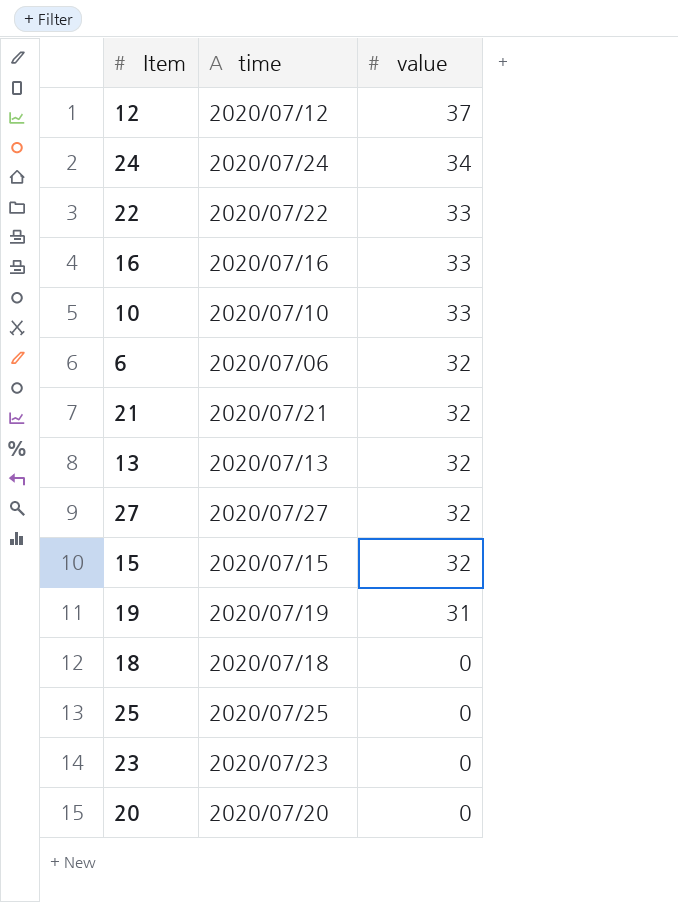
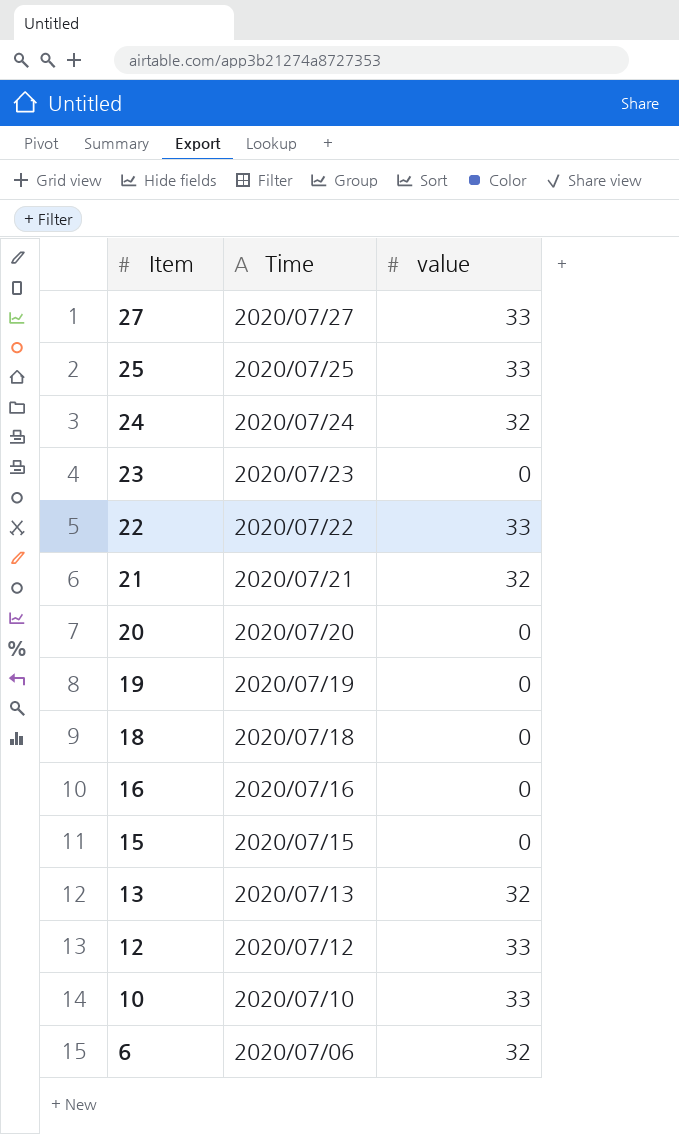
row order: value descending -> Item descending
column name: time -> Time
27 | value: 32 -> 33
25 | value: 0 -> 33
24 | value: 34 -> 32
19 | value: 31 -> 0
16 | value: 33 -> 0
15 | value: 32 -> 0
12 | value: 37 -> 33

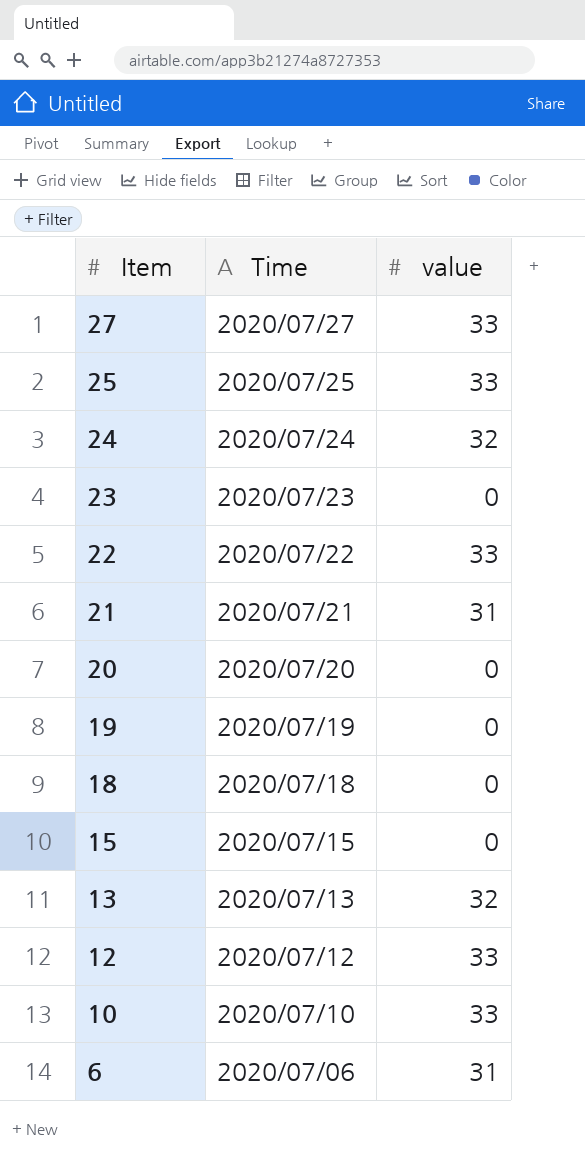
row 16: 2020/07/16 | 0 -> none
21 | value: 32 -> 31
6 | value: 32 -> 31

